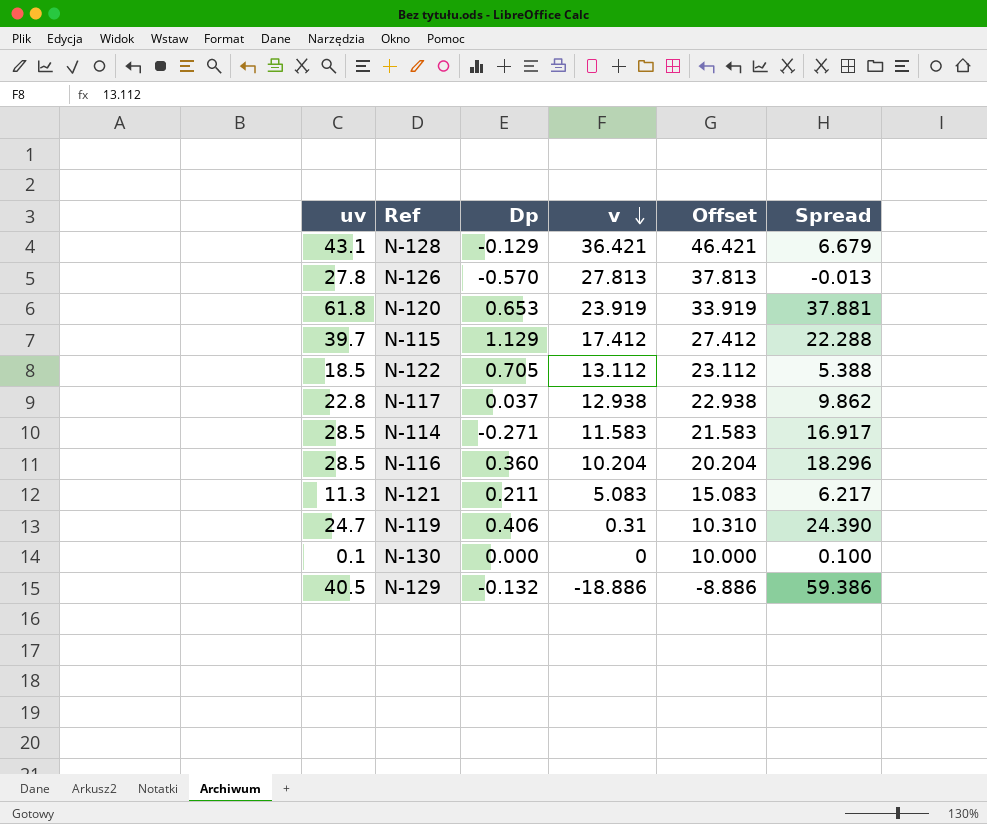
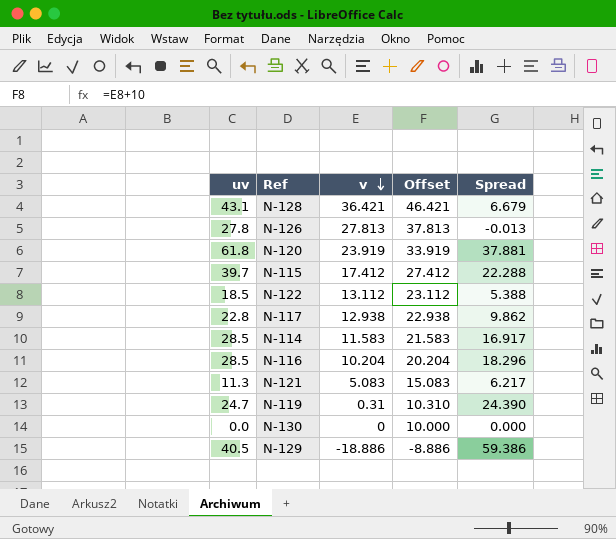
column Dp | position: 3 -> none
N-130 | uv: 0.1 -> 0.0
N-130 | Spread: 0.100 -> 0.000

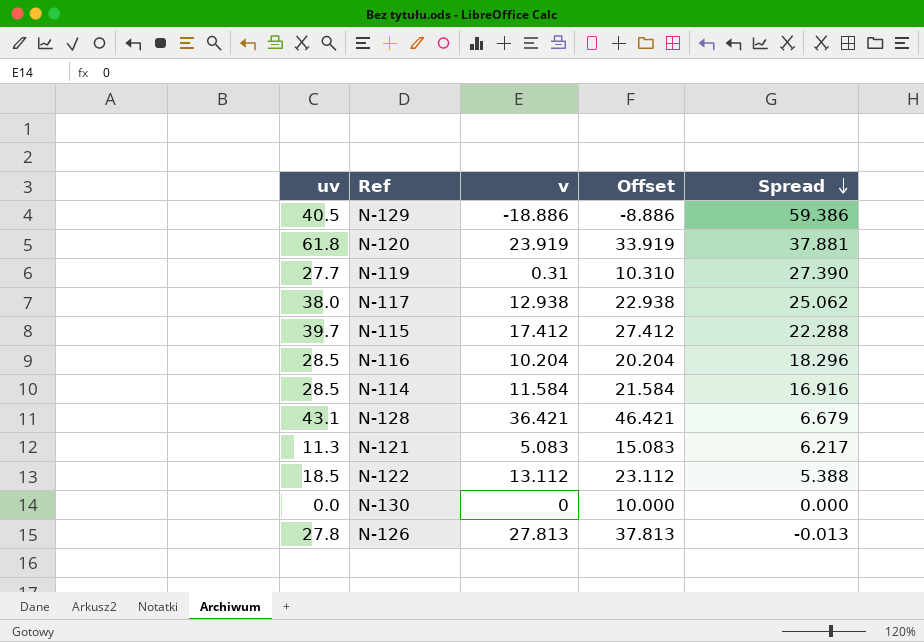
row order: v descending -> Spread descending
N-119 | uv: 24.7 -> 27.7
N-119 | Spread: 24.390 -> 27.390
N-117 | uv: 22.8 -> 38.0
N-117 | Spread: 9.862 -> 25.062
N-114 | v: 11.583 -> 11.584
N-114 | Offset: 21.583 -> 21.584
N-114 | Spread: 16.917 -> 16.916

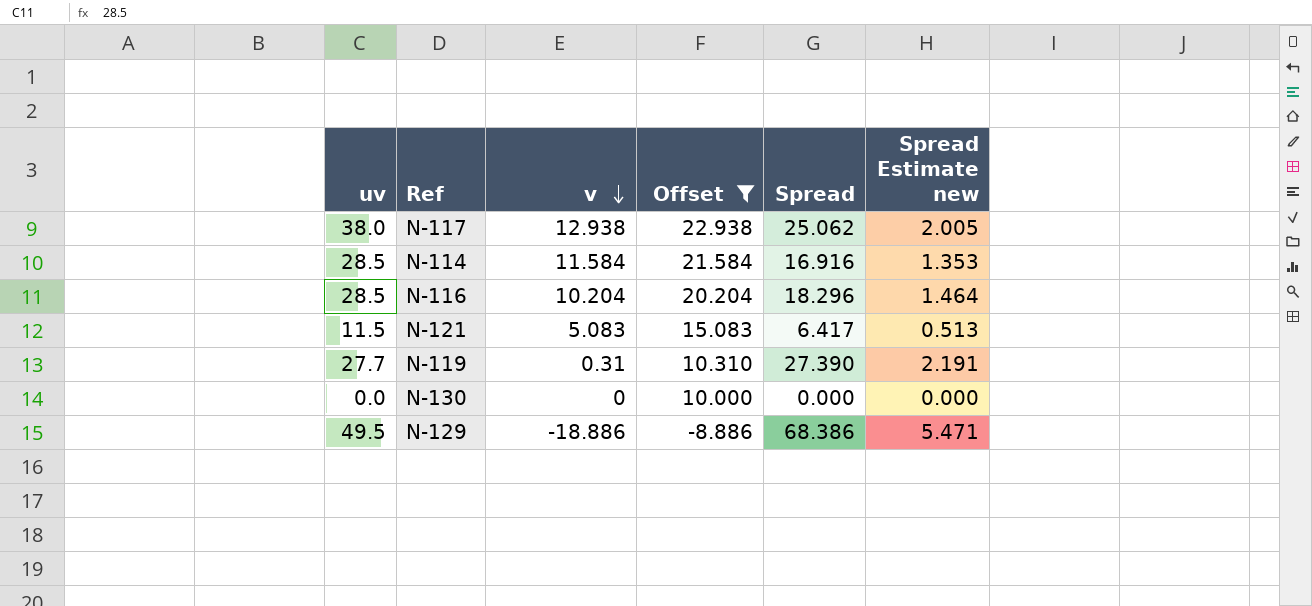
filter: none -> Offset <= 22.938
row order: Spread descending -> v descending
column Spread Estimate new | formula: none -> [Spread] * 0.08
N-121 | uv: 11.3 -> 11.5
N-121 | Spread: 6.217 -> 6.417
N-129 | uv: 40.5 -> 49.5
N-129 | Spread: 59.386 -> 68.386

